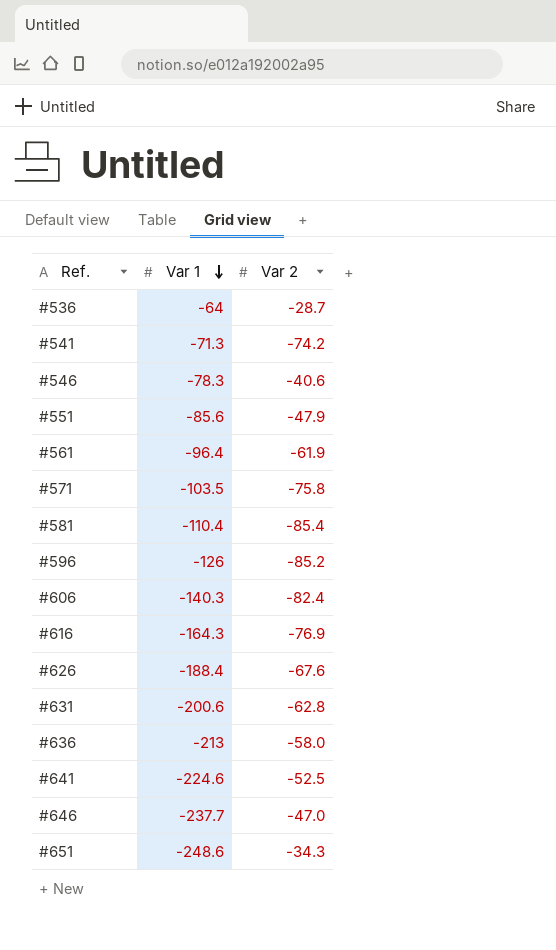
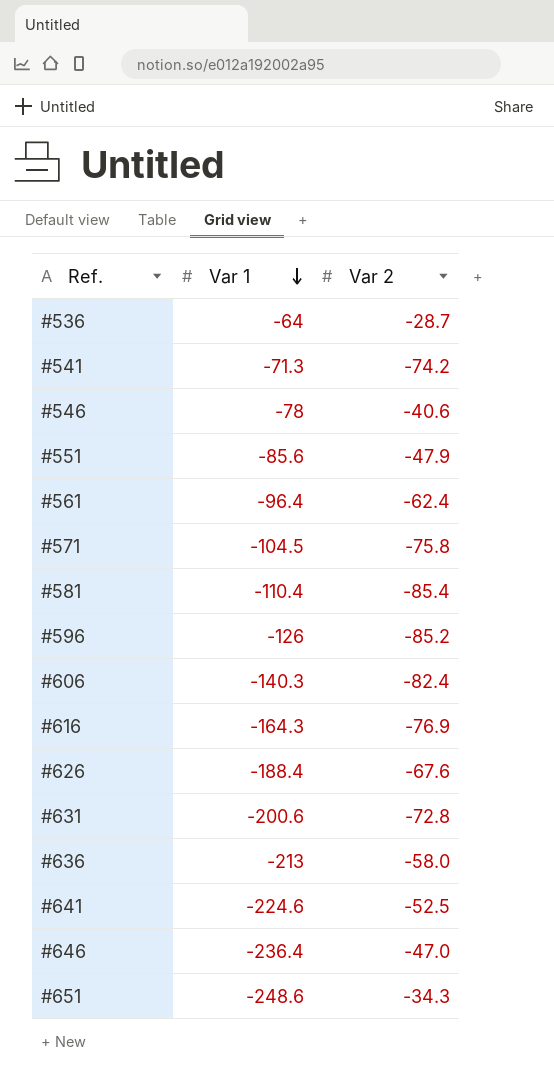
#546 | Var 1: -78.3 -> -78
#561 | Var 2: -61.9 -> -62.4
#571 | Var 1: -103.5 -> -104.5
#631 | Var 2: -62.8 -> -72.8
#646 | Var 1: -237.7 -> -236.4

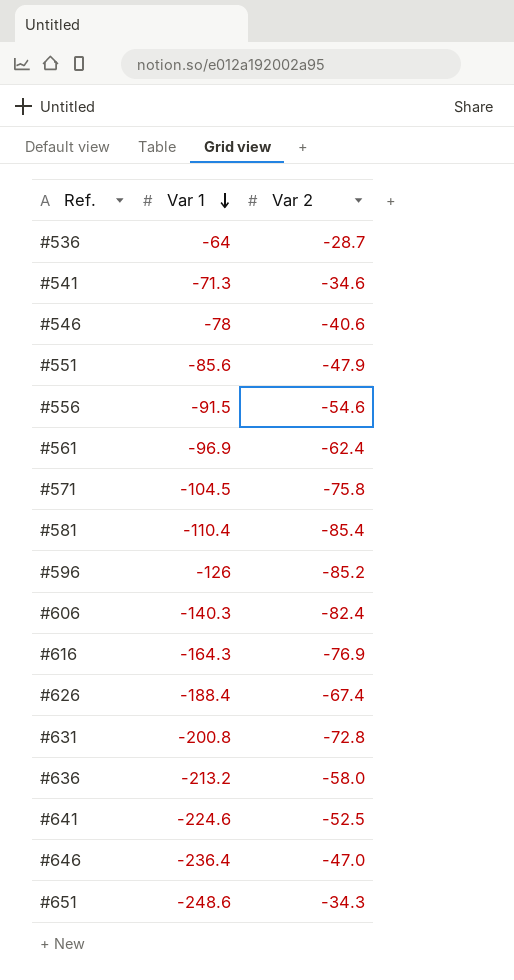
#541 | Var 2: -74.2 -> -34.6
row #556: none -> -91.5 | -54.6
#561 | Var 1: -96.4 -> -96.9
#626 | Var 2: -67.6 -> -67.4
#631 | Var 1: -200.6 -> -200.8
#636 | Var 1: -213 -> -213.2

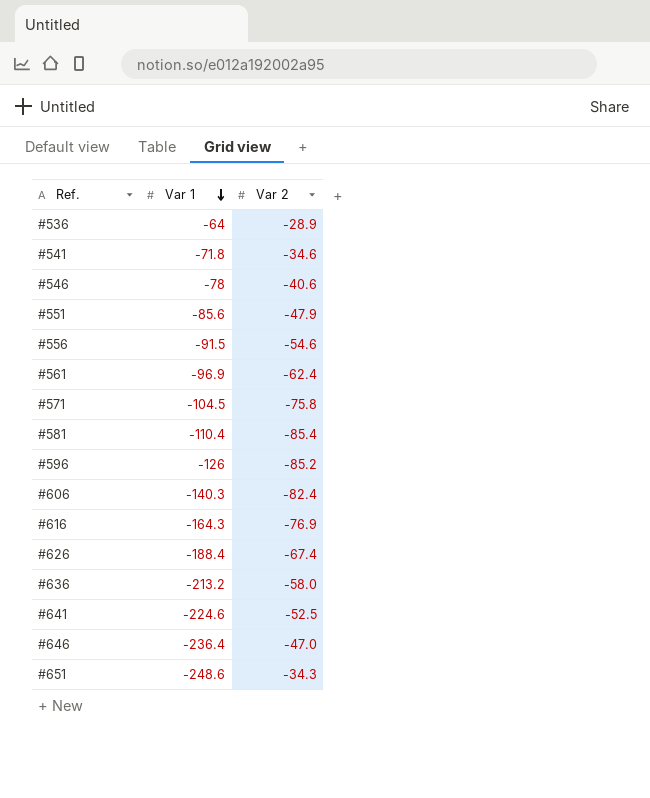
row #631: -200.8 | -72.8 -> none
#536 | Var 2: -28.7 -> -28.9
#541 | Var 1: -71.3 -> -71.8

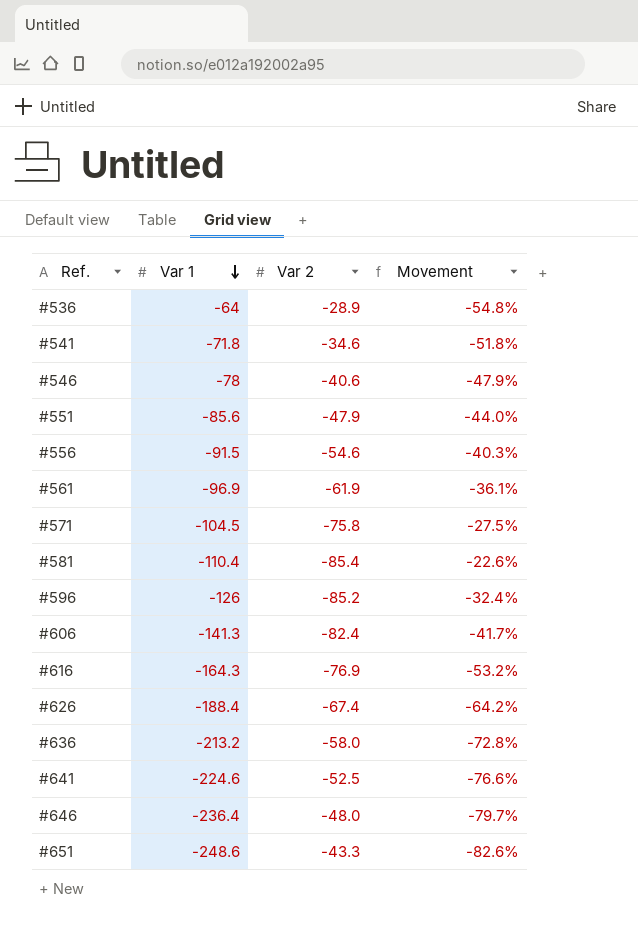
column Movement | formula: none -> ([Var 2] - [Var 1]) / [Var 1]
#561 | Var 2: -62.4 -> -61.9
#606 | Var 1: -140.3 -> -141.3
#646 | Var 2: -47.0 -> -48.0
#651 | Var 2: -34.3 -> -43.3

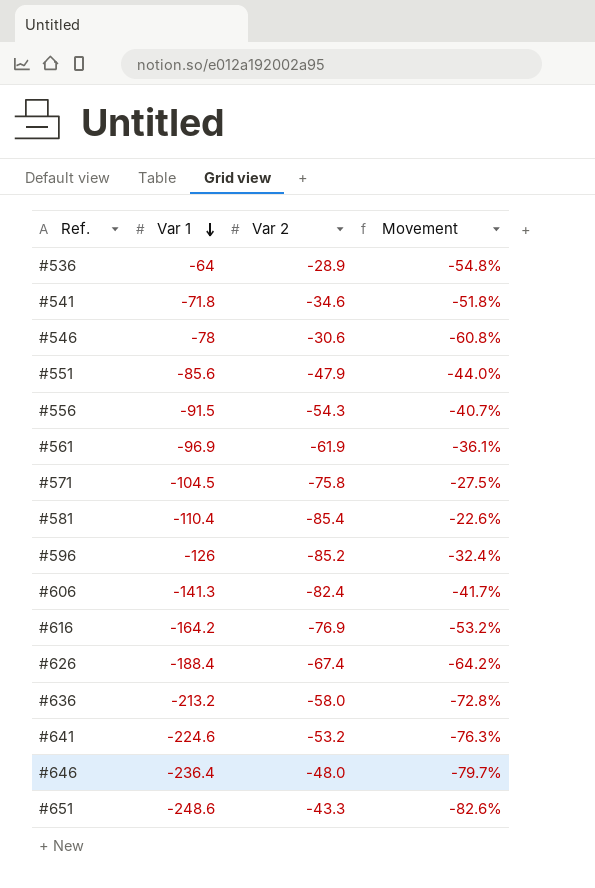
#546 | Var 2: -40.6 -> -30.6
#546 | Movement: -47.9% -> -60.8%
#556 | Var 2: -54.6 -> -54.3
#556 | Movement: -40.3% -> -40.7%
#616 | Var 1: -164.3 -> -164.2
#641 | Var 2: -52.5 -> -53.2
#641 | Movement: -76.6% -> -76.3%

